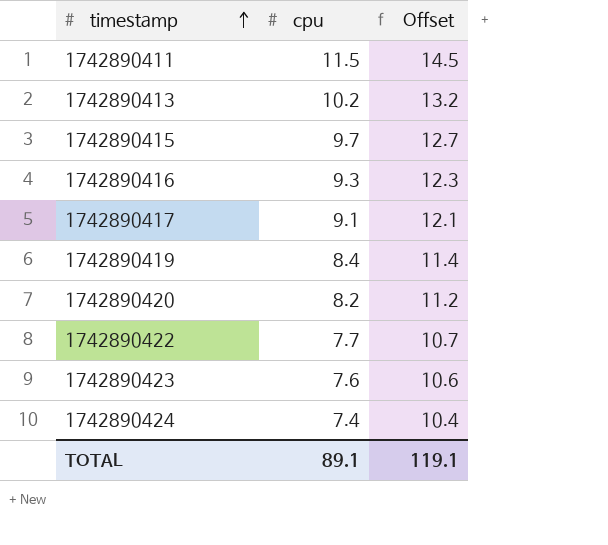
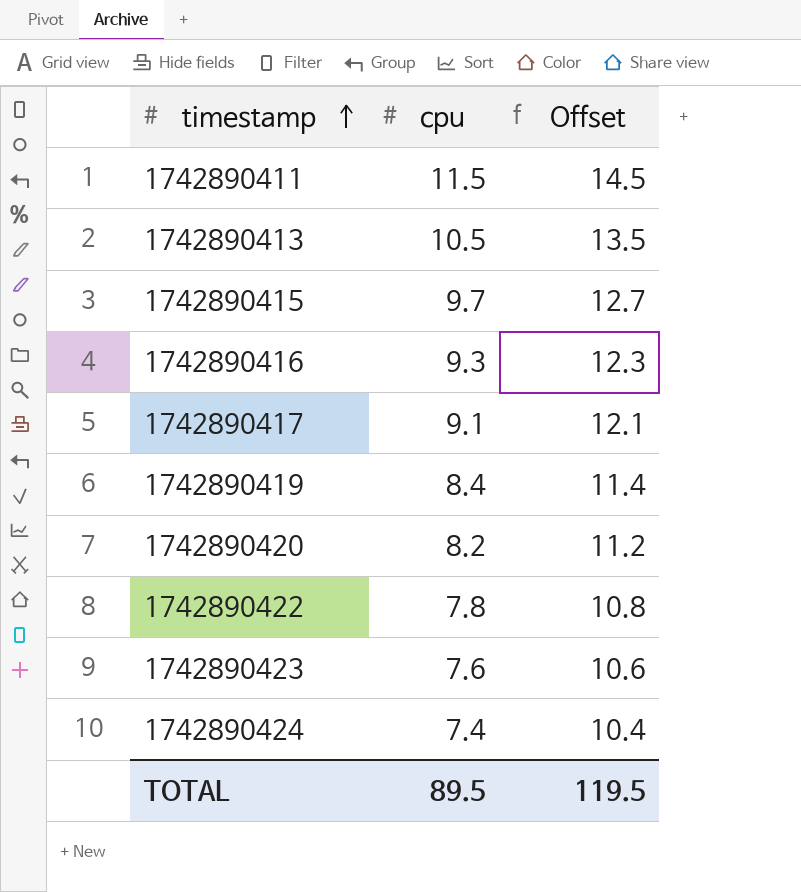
1742890413 | cpu: 10.2 -> 10.5
1742890413 | Offset: 13.2 -> 13.5
1742890422 | cpu: 7.7 -> 7.8
1742890422 | Offset: 10.7 -> 10.8
TOTAL | cpu: 89.1 -> 89.5
TOTAL | Offset: 119.1 -> 119.5

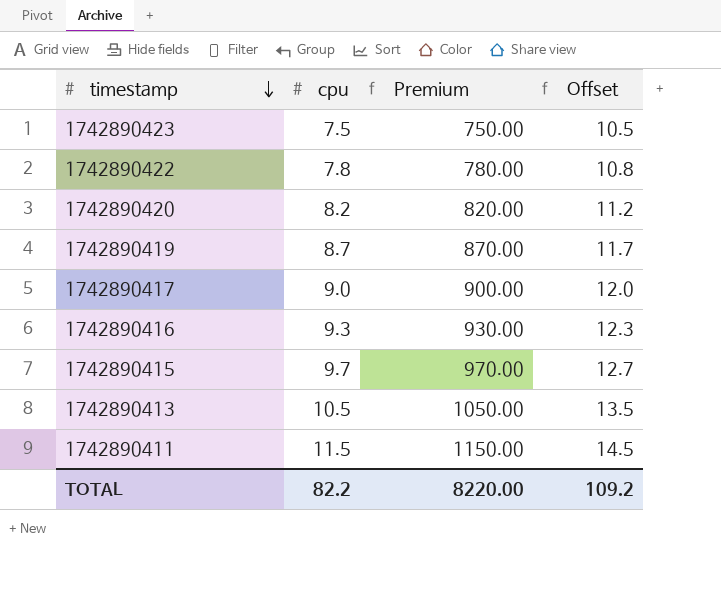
row order: timestamp ascending -> timestamp descending
column Premium | formula: none -> [cpu] * 100
row 1742890424: 7.4 | 10.4 -> none
1742890423 | cpu: 7.6 -> 7.5
1742890423 | Offset: 10.6 -> 10.5
1742890419 | cpu: 8.4 -> 8.7
1742890419 | Offset: 11.4 -> 11.7
1742890417 | cpu: 9.1 -> 9.0
1742890417 | Offset: 12.1 -> 12.0
TOTAL | cpu: 89.5 -> 82.2
TOTAL | Offset: 119.5 -> 109.2

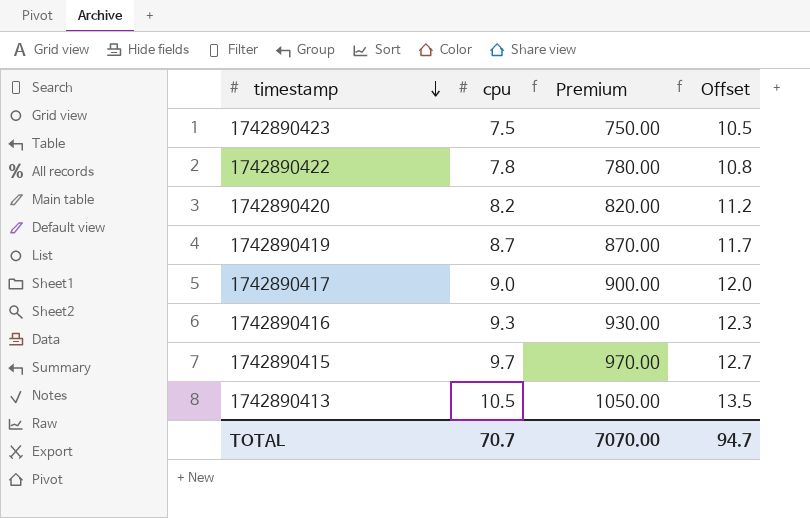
row 1742890411: 11.5 | 1150.00 | 14.5 -> none
TOTAL | cpu: 82.2 -> 70.7
TOTAL | Premium: 8220.00 -> 7070.00
TOTAL | Offset: 109.2 -> 94.7

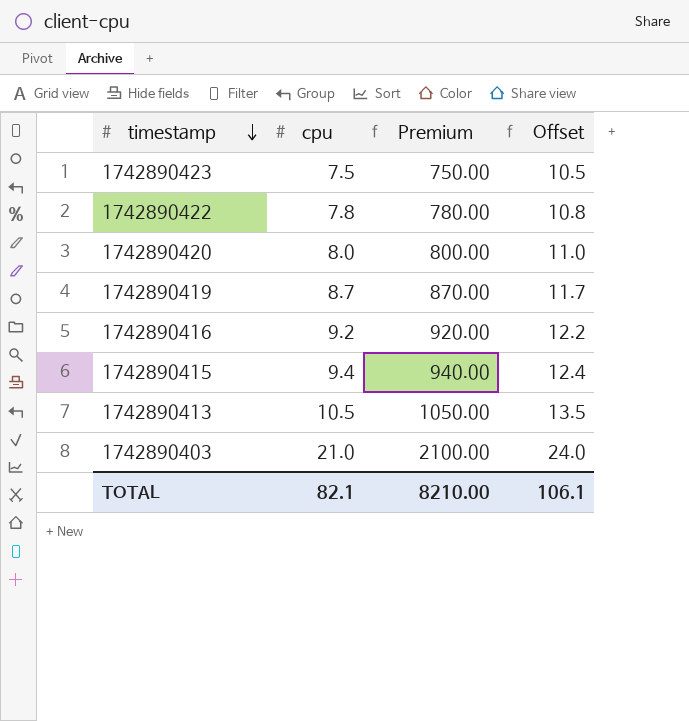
row 1742890417: 9.0 | 900.00 | 12.0 -> none
1742890420 | cpu: 8.2 -> 8.0
1742890420 | Premium: 820.00 -> 800.00
1742890420 | Offset: 11.2 -> 11.0
1742890416 | cpu: 9.3 -> 9.2
1742890416 | Premium: 930.00 -> 920.00
1742890416 | Offset: 12.3 -> 12.2
1742890415 | cpu: 9.7 -> 9.4
1742890415 | Premium: 970.00 -> 940.00
1742890415 | Offset: 12.7 -> 12.4
row 1742890403: none -> 21.0 | 2100.00 | 24.0
TOTAL | cpu: 70.7 -> 82.1
TOTAL | Premium: 7070.00 -> 8210.00
TOTAL | Offset: 94.7 -> 106.1

